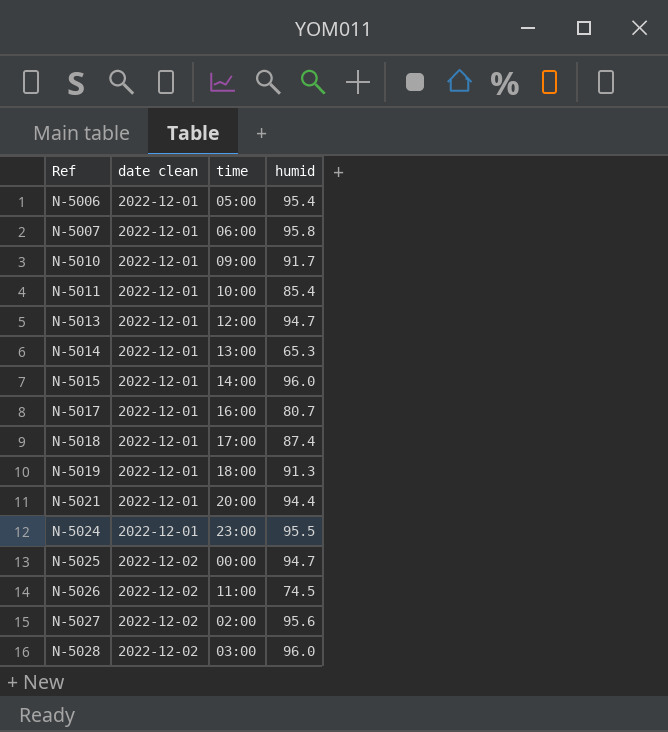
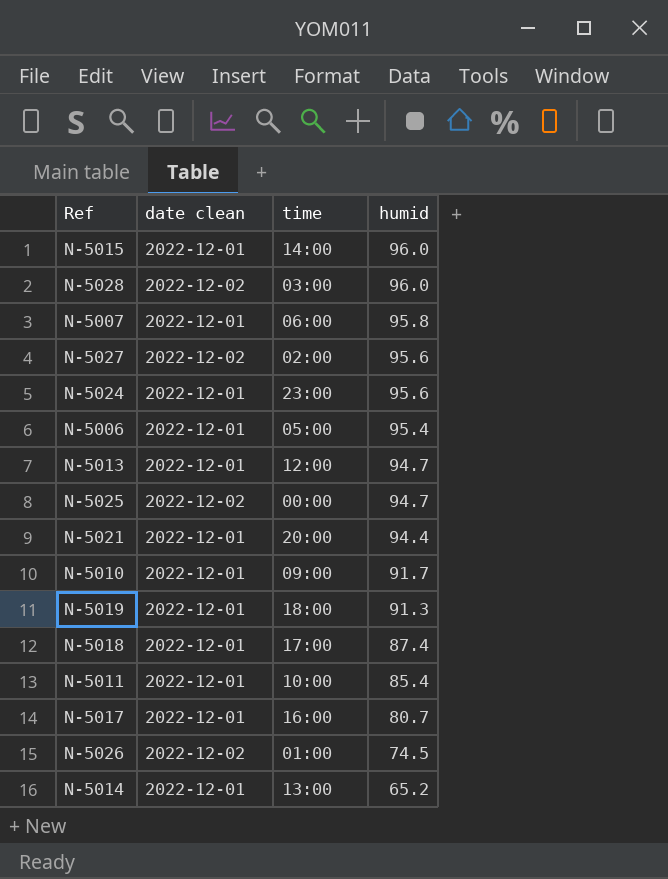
row order: Ref ascending -> humid descending
N-5024 | humid: 95.5 -> 95.6
N-5026 | time: 11:00 -> 01:00
N-5014 | humid: 65.3 -> 65.2

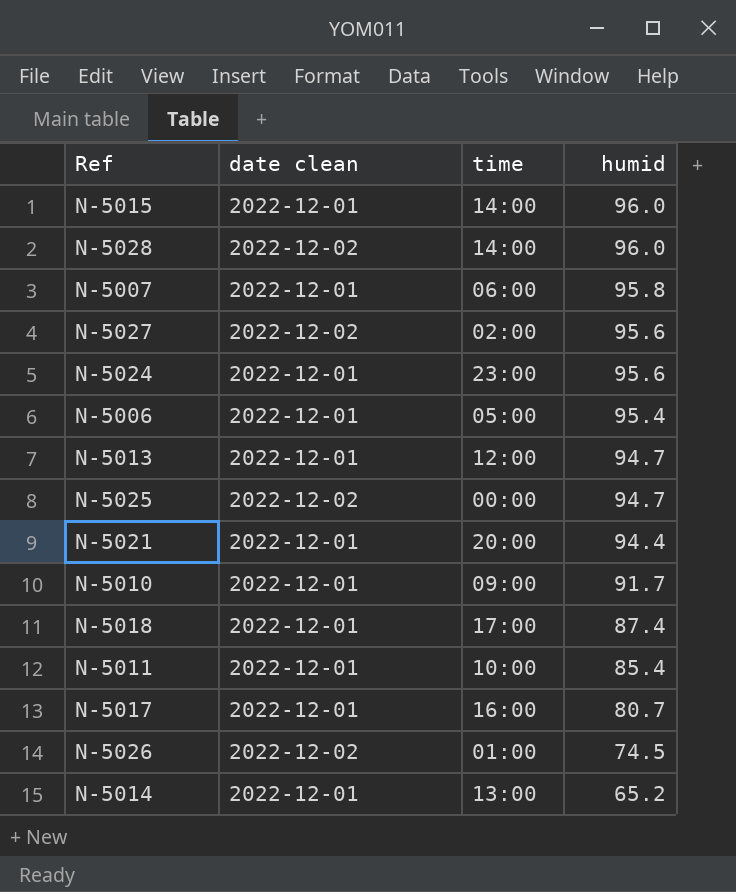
row N-5019: 2022-12-01 | 18:00 | 91.3 -> none
N-5028 | time: 03:00 -> 14:00

